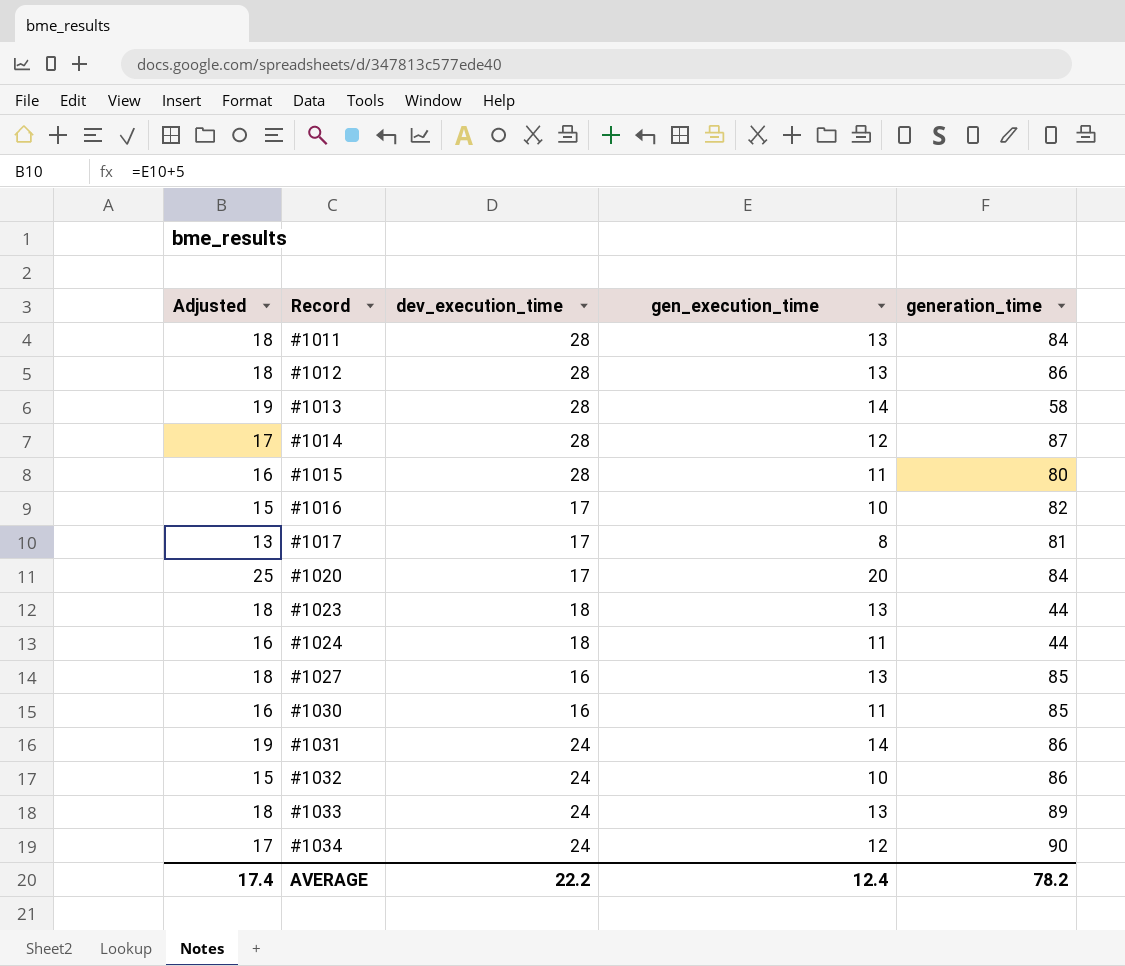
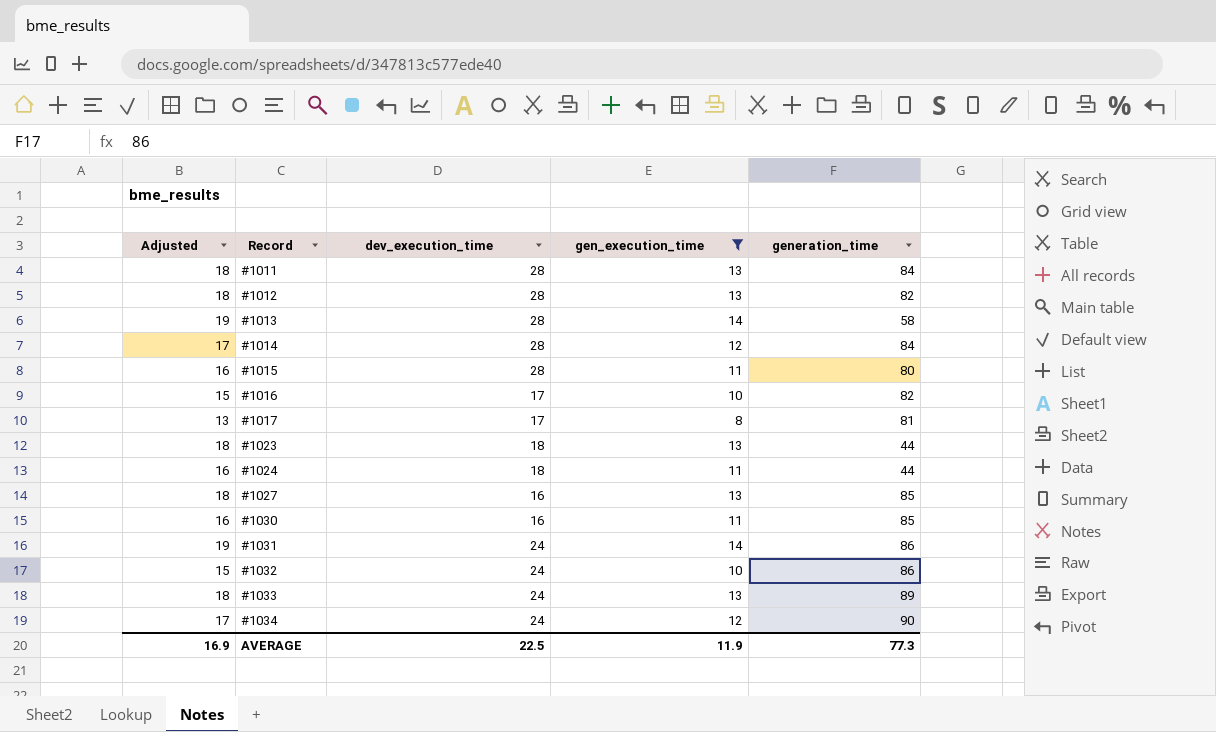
filter: none -> gen_execution_time != 20
#1012 | generation_time: 86 -> 82
#1014 | generation_time: 87 -> 84
AVERAGE | Adjusted: 17.4 -> 16.9
AVERAGE | dev_execution_time: 22.2 -> 22.5
AVERAGE | gen_execution_time: 12.4 -> 11.9
AVERAGE | generation_time: 78.2 -> 77.3

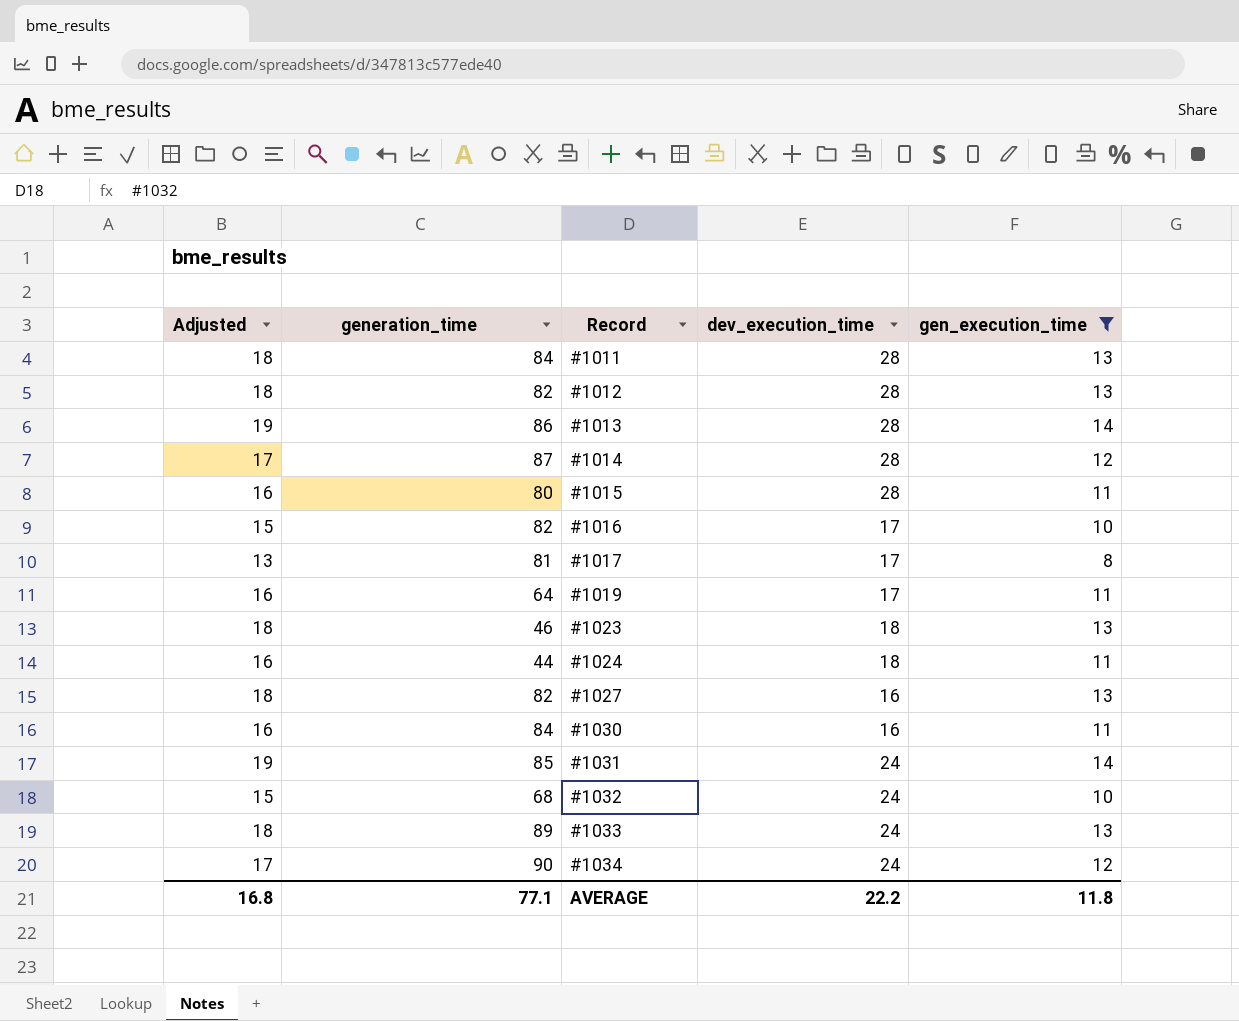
column generation_time | position: 5 -> 2
#1013 | generation_time: 58 -> 86
#1014 | generation_time: 84 -> 87
row #1019: none -> 16 | 64 | 17 | 11
#1023 | generation_time: 44 -> 46
#1027 | generation_time: 85 -> 82
#1030 | generation_time: 85 -> 84
#1031 | generation_time: 86 -> 85
#1032 | generation_time: 86 -> 68
AVERAGE | Adjusted: 16.9 -> 16.8
AVERAGE | generation_time: 77.3 -> 77.1
AVERAGE | dev_execution_time: 22.5 -> 22.2
AVERAGE | gen_execution_time: 11.9 -> 11.8

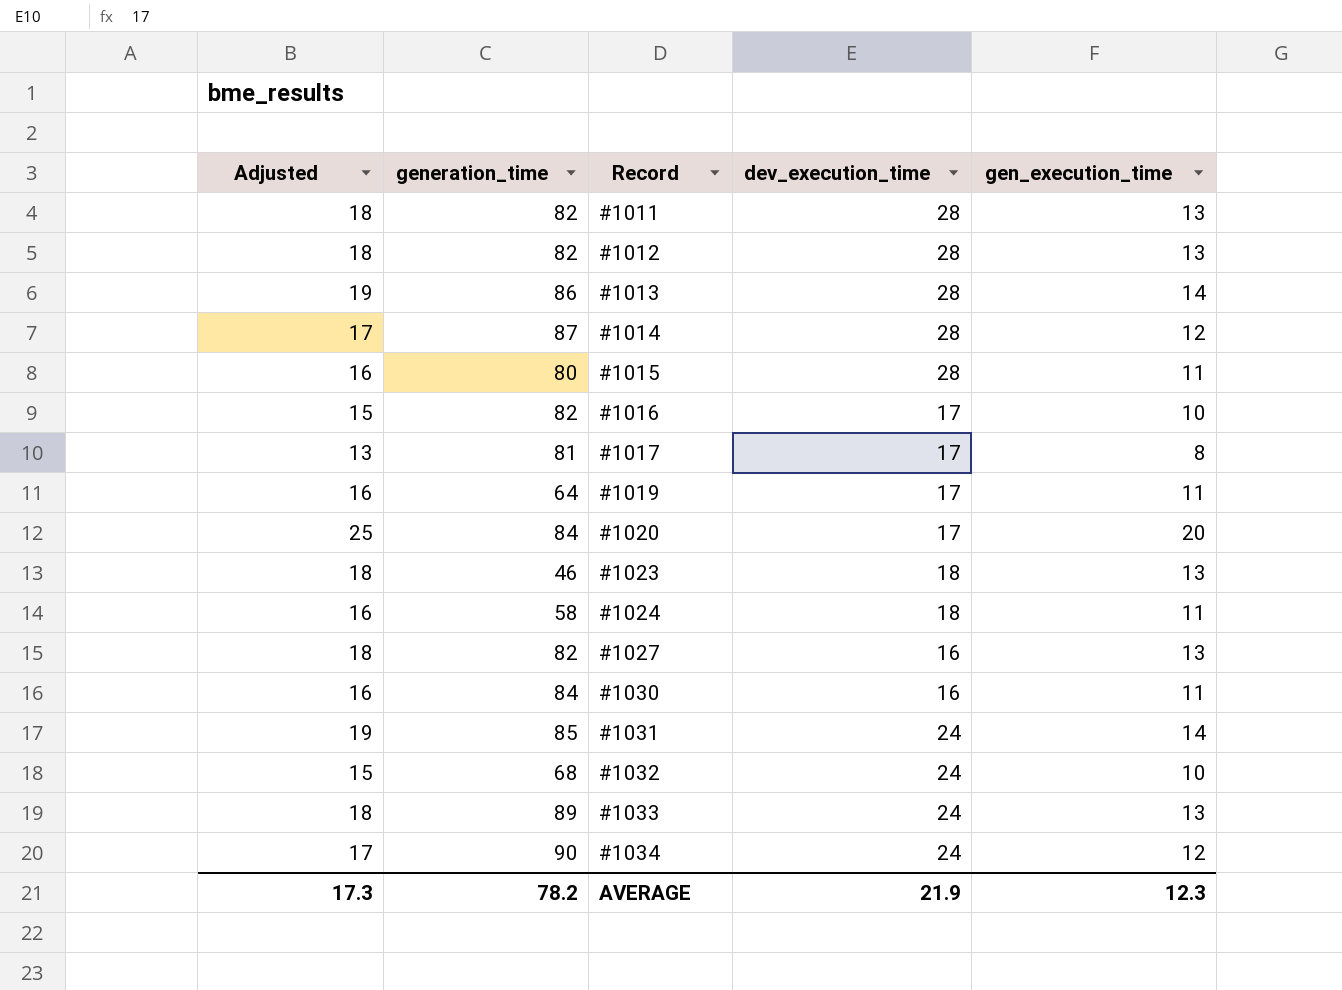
filter: gen_execution_time != 20 -> none
#1011 | generation_time: 84 -> 82
#1024 | generation_time: 44 -> 58
AVERAGE | Adjusted: 16.8 -> 17.3
AVERAGE | generation_time: 77.1 -> 78.2
AVERAGE | dev_execution_time: 22.2 -> 21.9
AVERAGE | gen_execution_time: 11.8 -> 12.3

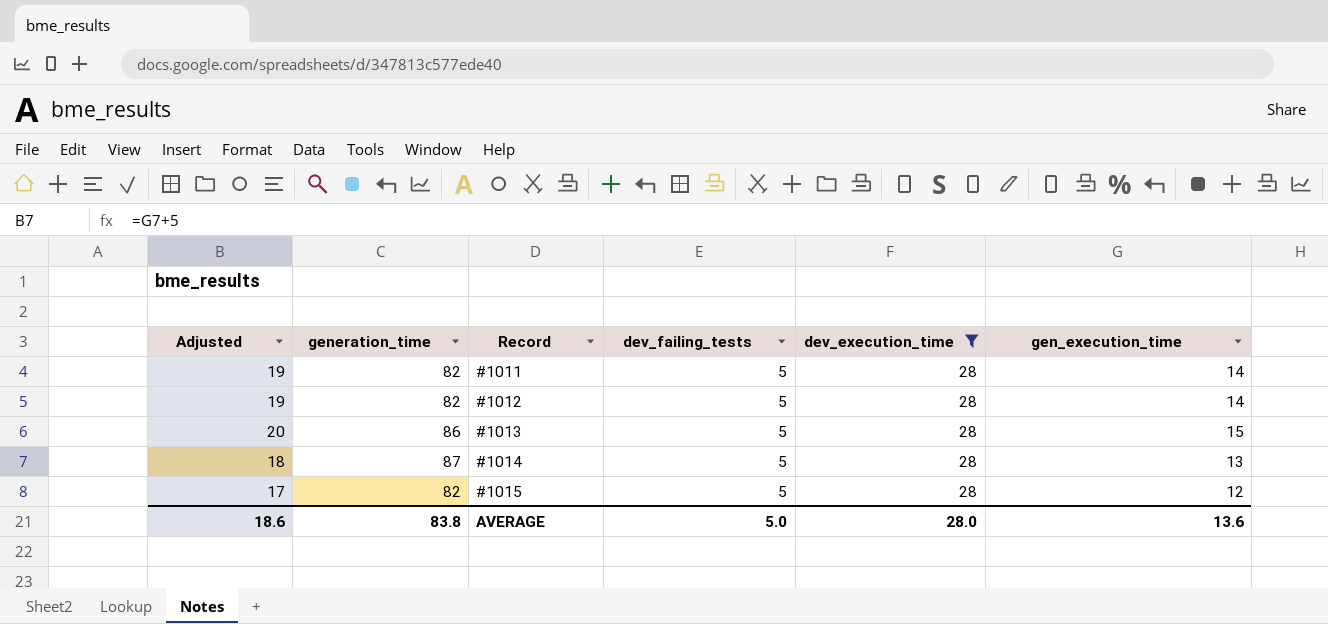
filter: none -> dev_execution_time = 28
column dev_failing_tests | position: none -> 4
#1011 | Adjusted: 18 -> 19
#1011 | gen_execution_time: 13 -> 14
#1012 | Adjusted: 18 -> 19
#1012 | gen_execution_time: 13 -> 14
#1013 | Adjusted: 19 -> 20
#1013 | gen_execution_time: 14 -> 15
#1014 | Adjusted: 17 -> 18
#1014 | gen_execution_time: 12 -> 13
#1015 | Adjusted: 16 -> 17
#1015 | generation_time: 80 -> 82
#1015 | gen_execution_time: 11 -> 12
AVERAGE | Adjusted: 17.3 -> 18.6
AVERAGE | generation_time: 78.2 -> 83.8
AVERAGE | dev_execution_time: 21.9 -> 28.0
AVERAGE | gen_execution_time: 12.3 -> 13.6

